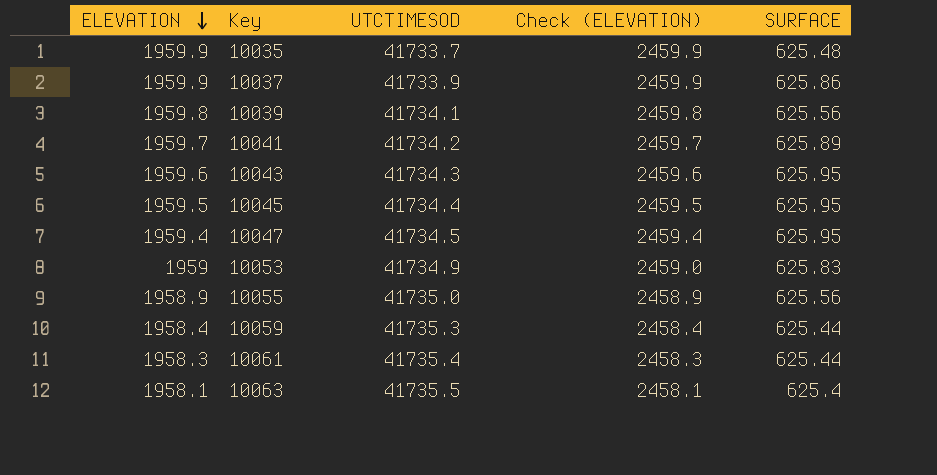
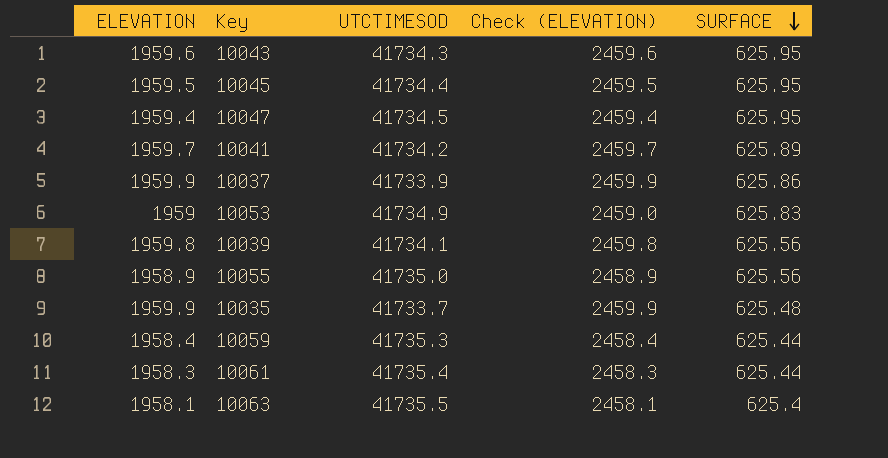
row order: ELEVATION descending -> SURFACE descending

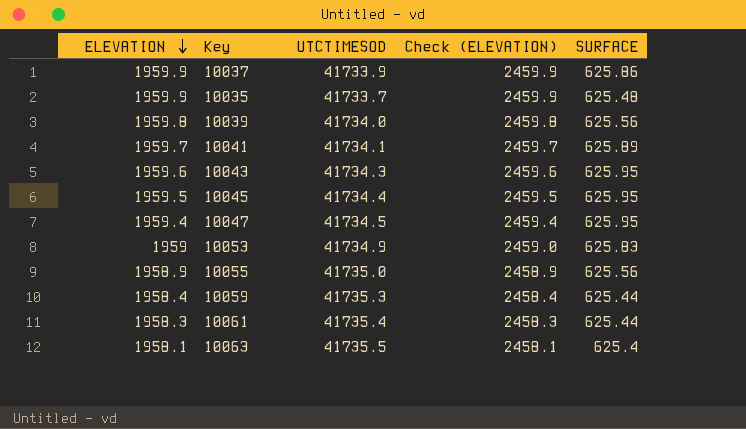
row order: SURFACE descending -> ELEVATION descending
10039 | UTCTIMESOD: 41734.1 -> 41734.0
10041 | UTCTIMESOD: 41734.2 -> 41734.1

